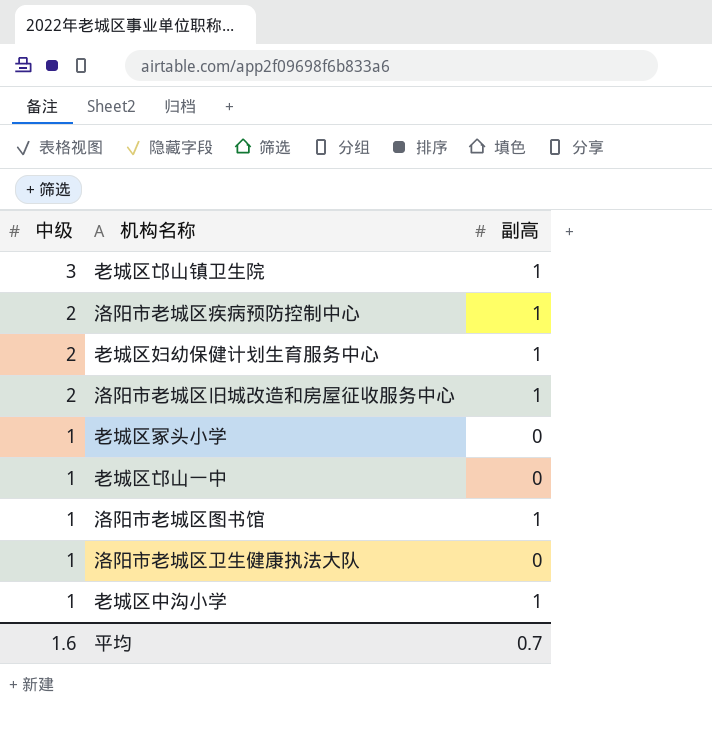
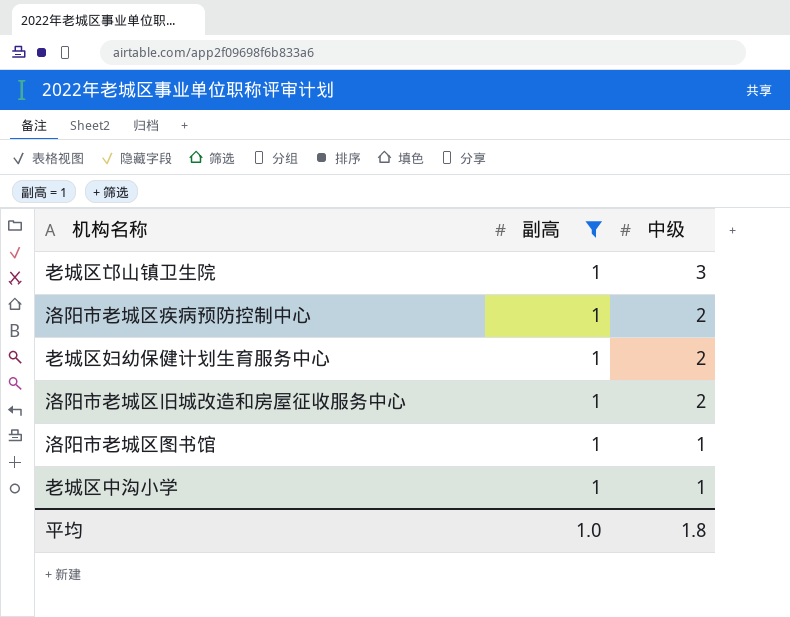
filter: none -> 副高 = 1
column 中级 | position: 1 -> 3
平均 | 副高: 0.7 -> 1.0
平均 | 中级: 1.6 -> 1.8

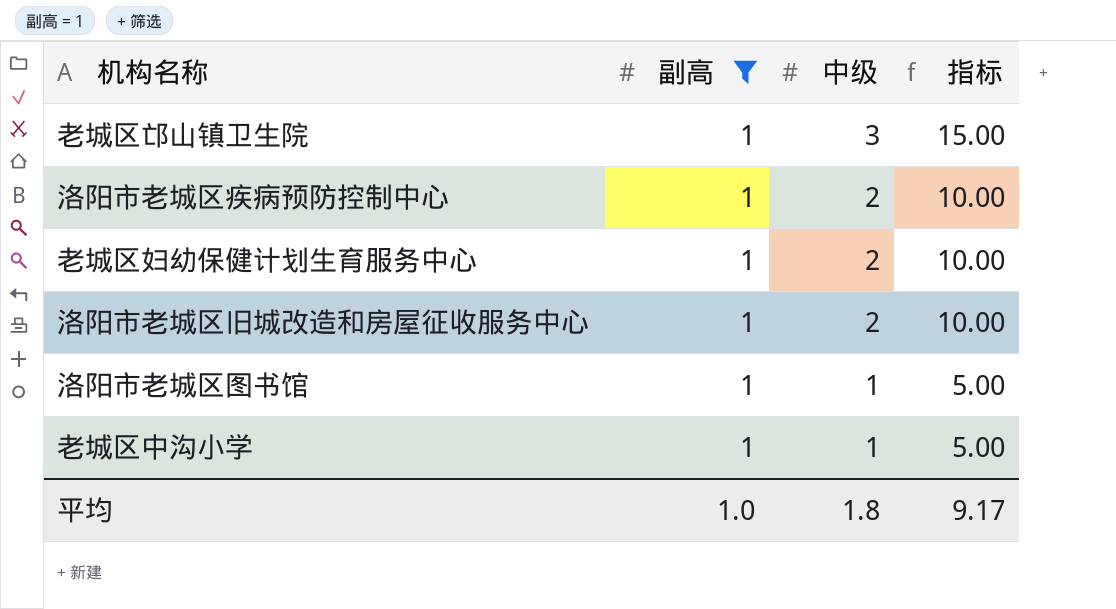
column 指标 | formula: none -> [中级] * 5

